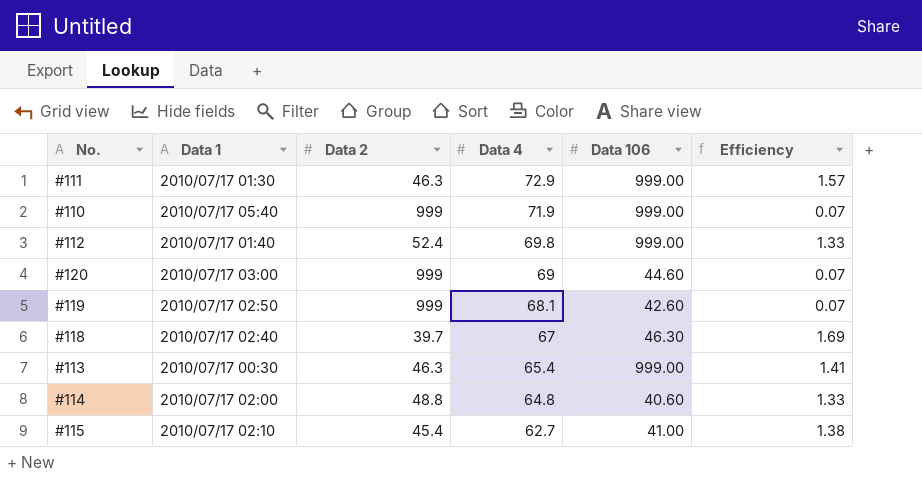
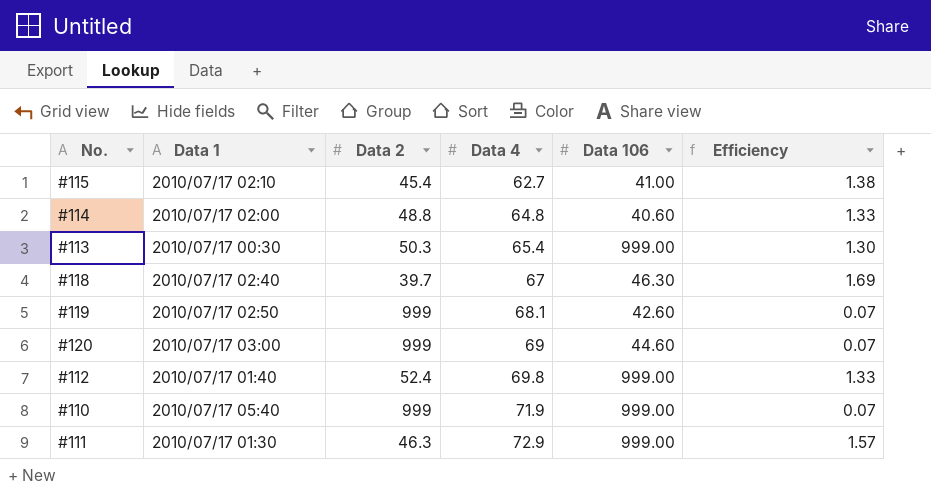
row order: Data 4 descending -> Data 4 ascending
#113 | Data 2: 46.3 -> 50.3
#113 | Efficiency: 1.41 -> 1.30

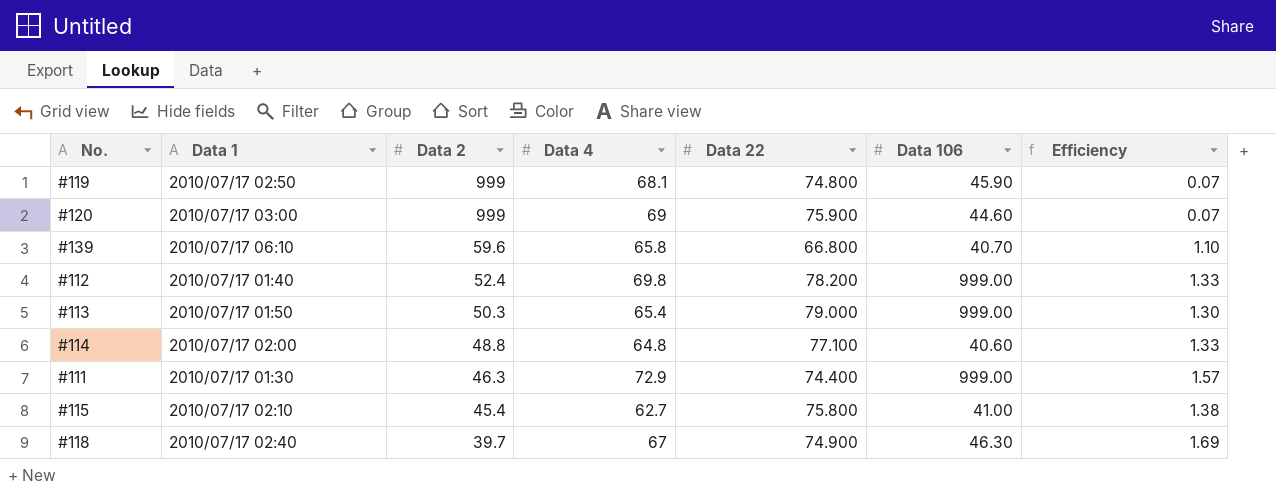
row order: Data 4 ascending -> Data 2 descending
column Data 22 | position: none -> 5
row #110: 2010/07/17 05:40 | 999 | 71.9 | 999.00 | 0.07 -> none
#119 | Data 106: 42.60 -> 45.90
row #139: none -> 2010/07/17 06:10 | 59.6 | 65.8 | 66.800 | 40.70 | 1.10
#113 | Data 1: 2010/07/17 00:30 -> 2010/07/17 01:50

